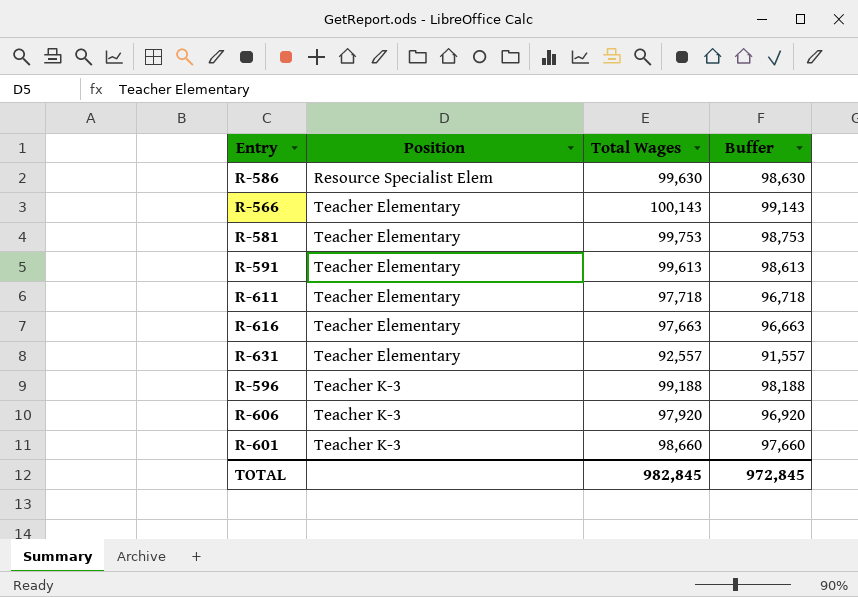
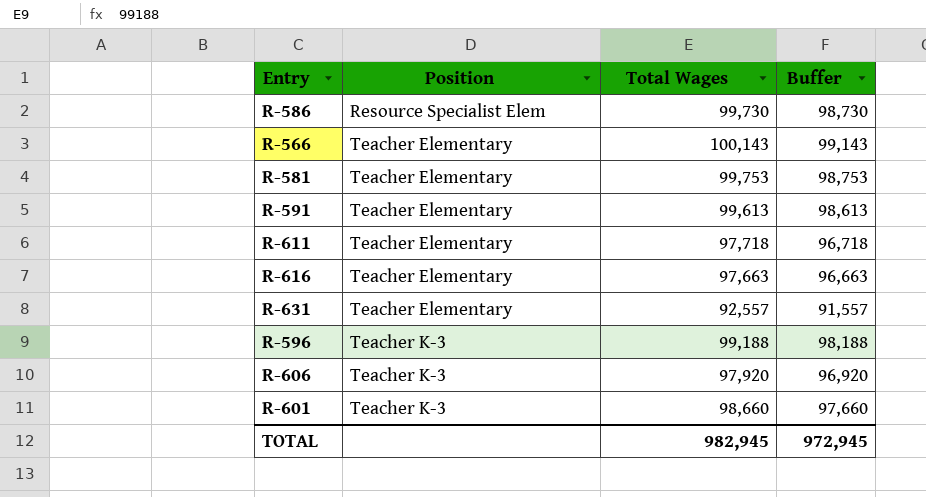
R-586 | Total Wages: 99,630 -> 99,730
R-586 | Buffer: 98,630 -> 98,730
TOTAL | Total Wages: 982,845 -> 982,945
TOTAL | Buffer: 972,845 -> 972,945

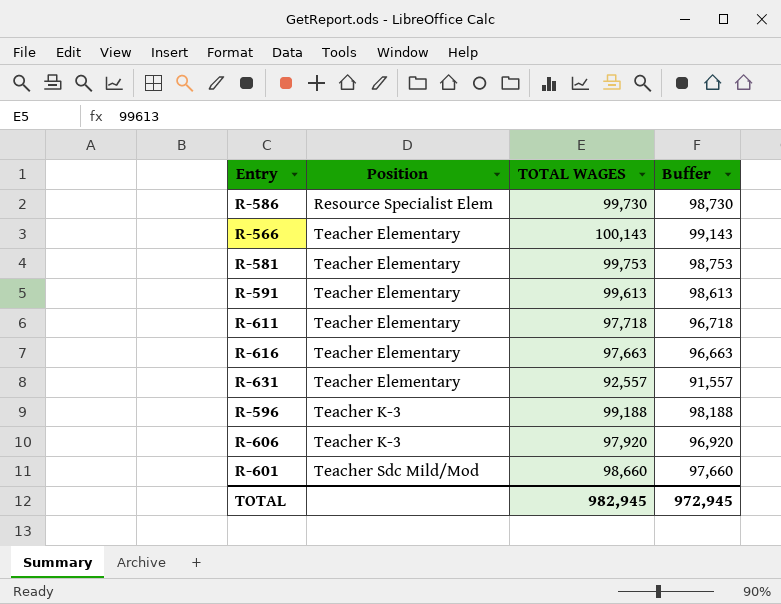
column name: Total Wages -> TOTAL WAGES
R-601 | Position: Teacher K-3 -> Teacher Sdc Mild/Mod

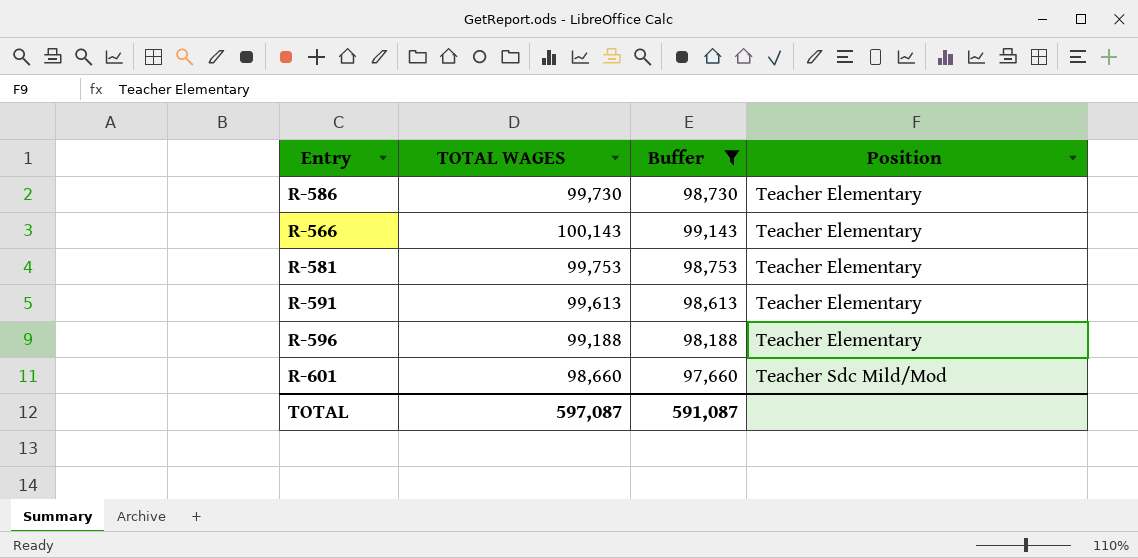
filter: none -> Buffer >= 97,660
column Position | position: 2 -> 4
R-586 | Position: Resource Specialist Elem -> Teacher Elementary
R-596 | Position: Teacher K-3 -> Teacher Elementary
TOTAL | TOTAL WAGES: 982,945 -> 597,087
TOTAL | Buffer: 972,945 -> 591,087

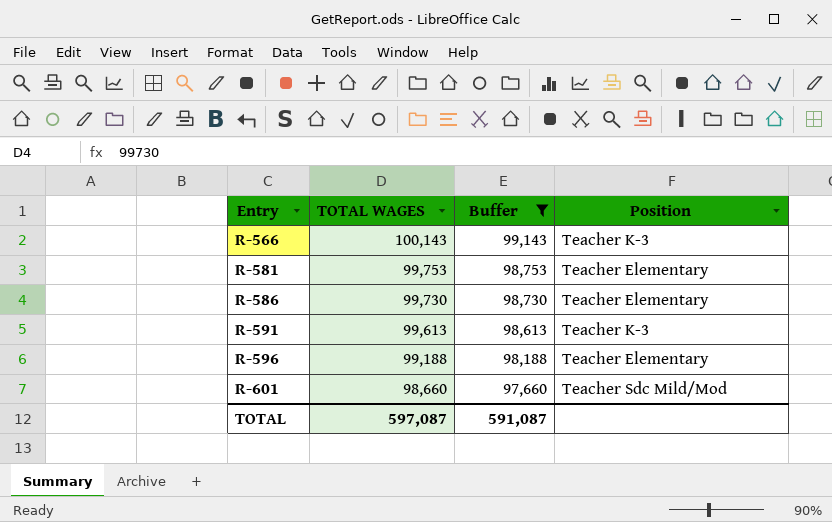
row order: Position ascending -> Entry ascending
R-566 | Position: Teacher Elementary -> Teacher K-3
R-591 | Position: Teacher Elementary -> Teacher K-3

